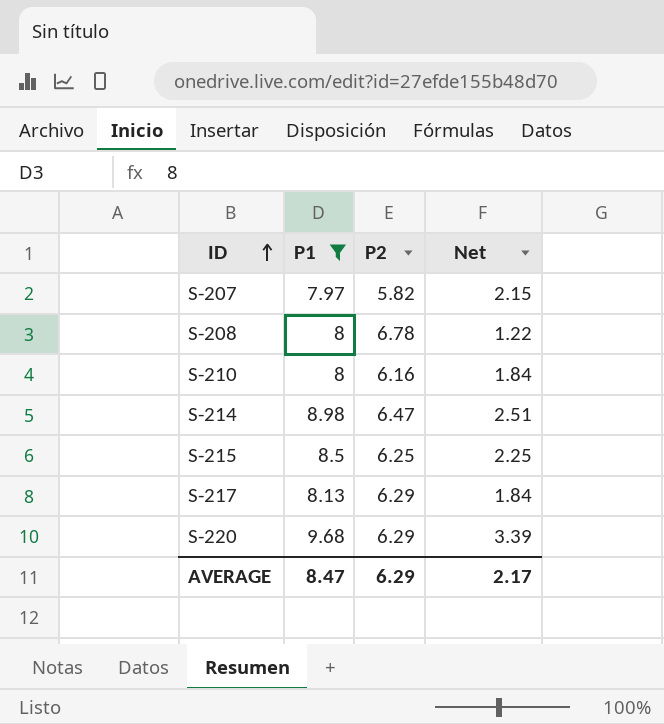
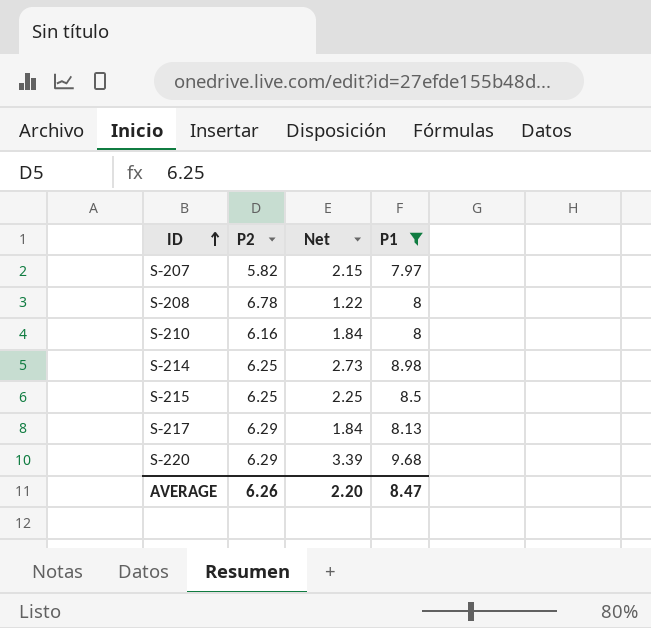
column P1 | position: 2 -> 4
S-214 | P2: 6.47 -> 6.25
S-214 | Net: 2.51 -> 2.73
AVERAGE | P2: 6.29 -> 6.26
AVERAGE | Net: 2.17 -> 2.20

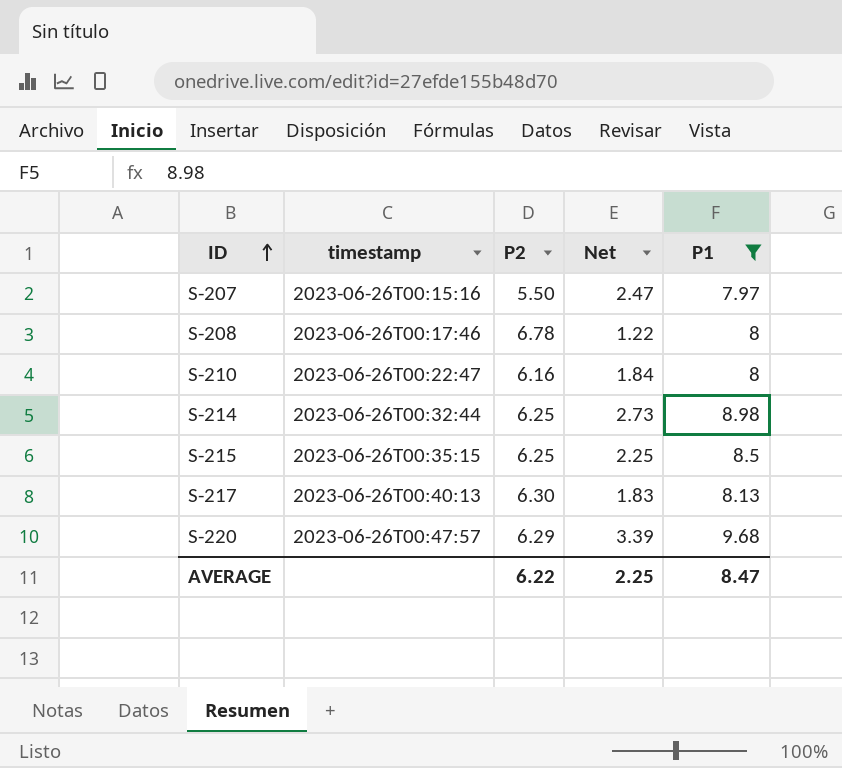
column timestamp | position: none -> 2
S-207 | P2: 5.82 -> 5.50
S-207 | Net: 2.15 -> 2.47
S-217 | P2: 6.29 -> 6.30
S-217 | Net: 1.84 -> 1.83
AVERAGE | P2: 6.26 -> 6.22
AVERAGE | Net: 2.20 -> 2.25

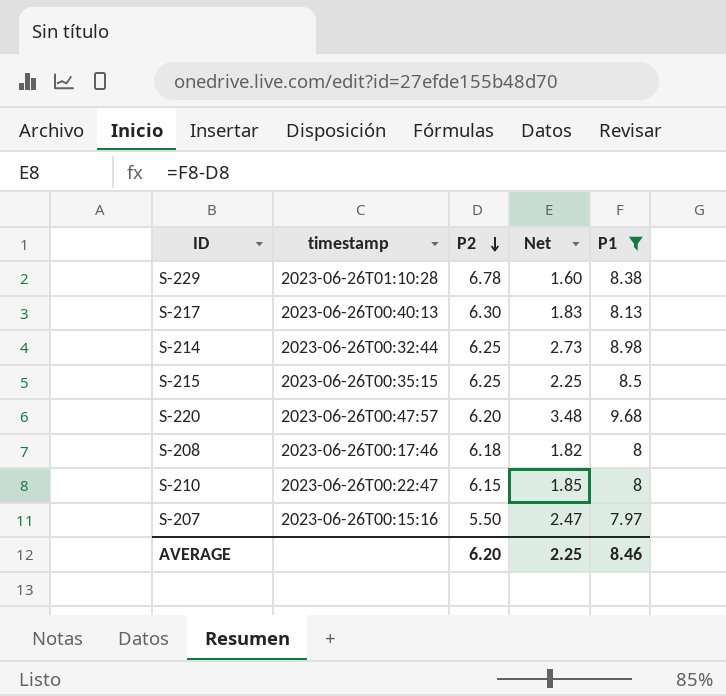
row order: ID ascending -> P2 descending
row S-229: none -> 2023-06-26T01:10:28 | 6.78 | 1.60 | 8.38
S-220 | P2: 6.29 -> 6.20
S-220 | Net: 3.39 -> 3.48
S-208 | P2: 6.78 -> 6.18
S-208 | Net: 1.22 -> 1.82
S-210 | P2: 6.16 -> 6.15
S-210 | Net: 1.84 -> 1.85
AVERAGE | P2: 6.22 -> 6.20
AVERAGE | P1: 8.47 -> 8.46

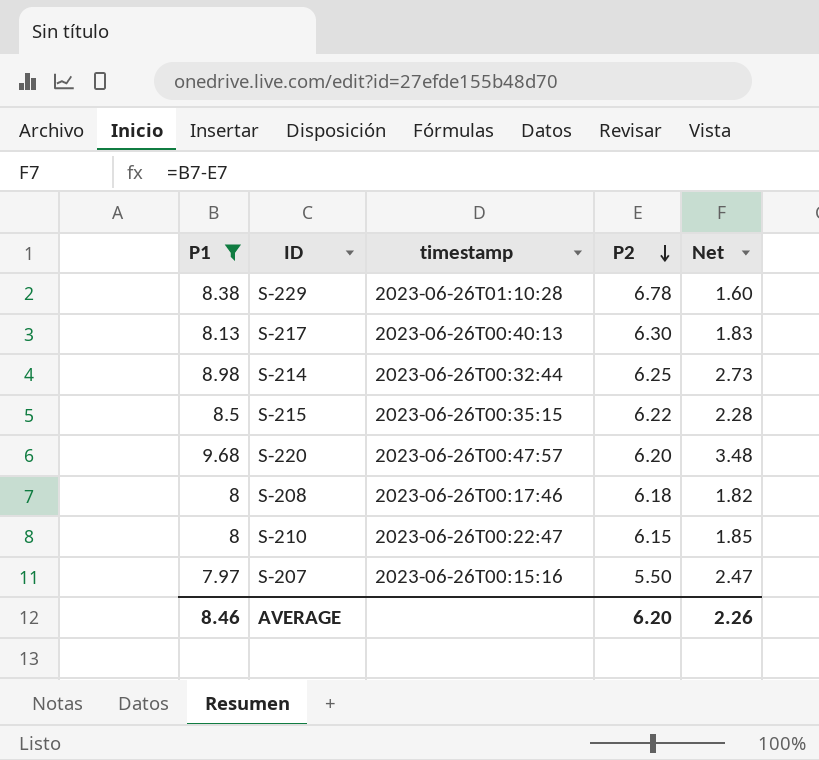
column P1 | position: 5 -> 1
S-215 | P2: 6.25 -> 6.22
S-215 | Net: 2.25 -> 2.28
AVERAGE | Net: 2.25 -> 2.26

